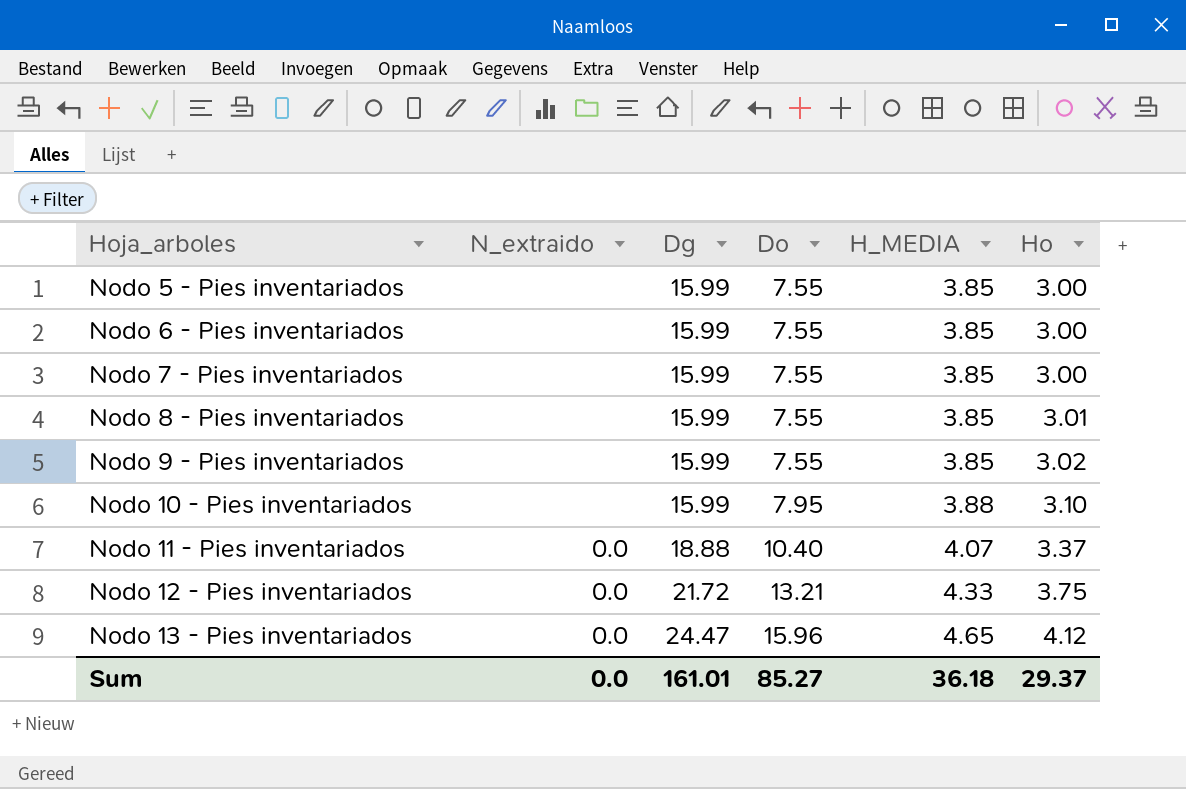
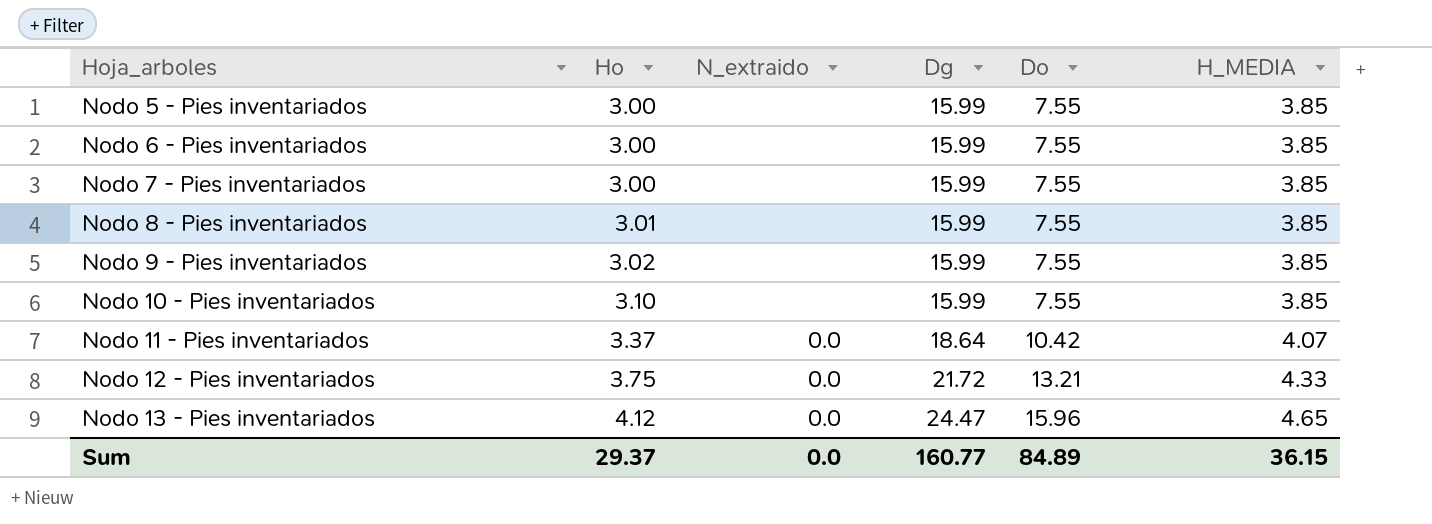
column Ho | position: 6 -> 2
Nodo 10 - Pies inventariados | Do: 7.95 -> 7.55
Nodo 10 - Pies inventariados | H_MEDIA: 3.88 -> 3.85
Nodo 11 - Pies inventariados | Dg: 18.88 -> 18.64
Nodo 11 - Pies inventariados | Do: 10.40 -> 10.42
Sum | Dg: 161.01 -> 160.77
Sum | Do: 85.27 -> 84.89
Sum | H_MEDIA: 36.18 -> 36.15

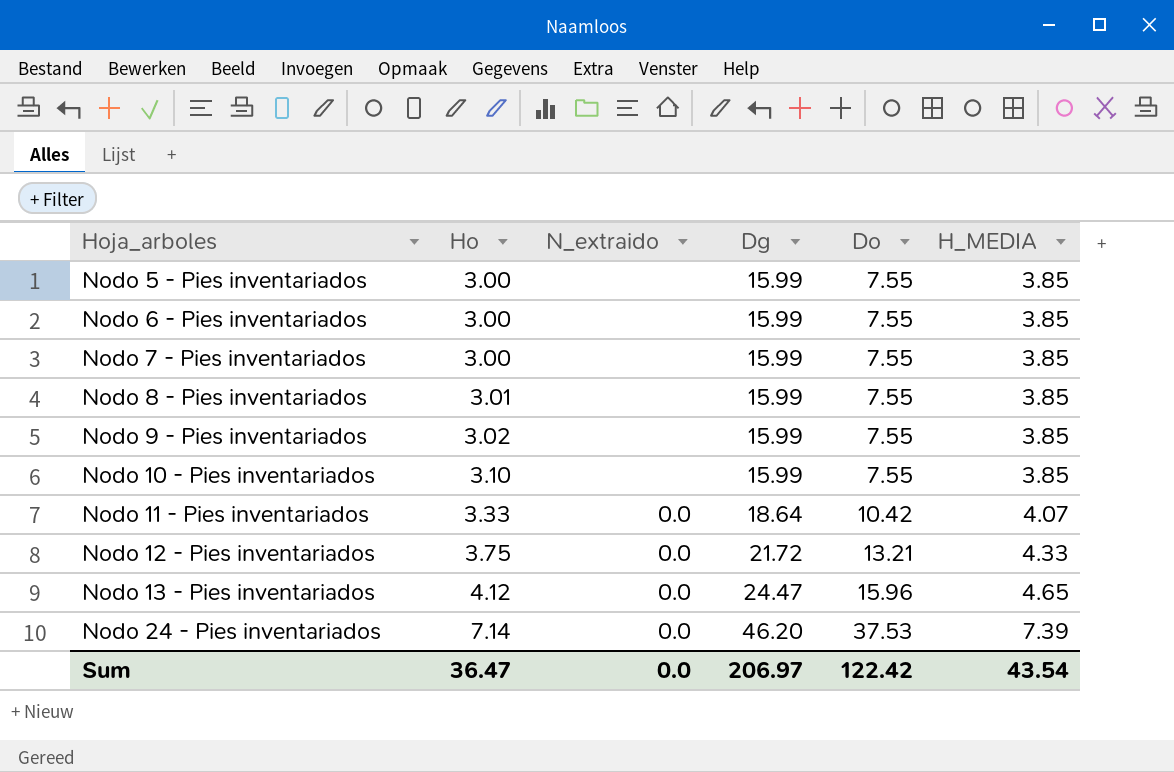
Nodo 11 - Pies inventariados | Ho: 3.37 -> 3.33
row Nodo 24 - Pies inventariados: none -> 7.14 | 0.0 | 46.20 | 37.53 | 7.39
Sum | Ho: 29.37 -> 36.47
Sum | Dg: 160.77 -> 206.97
Sum | Do: 84.89 -> 122.42
Sum | H_MEDIA: 36.15 -> 43.54

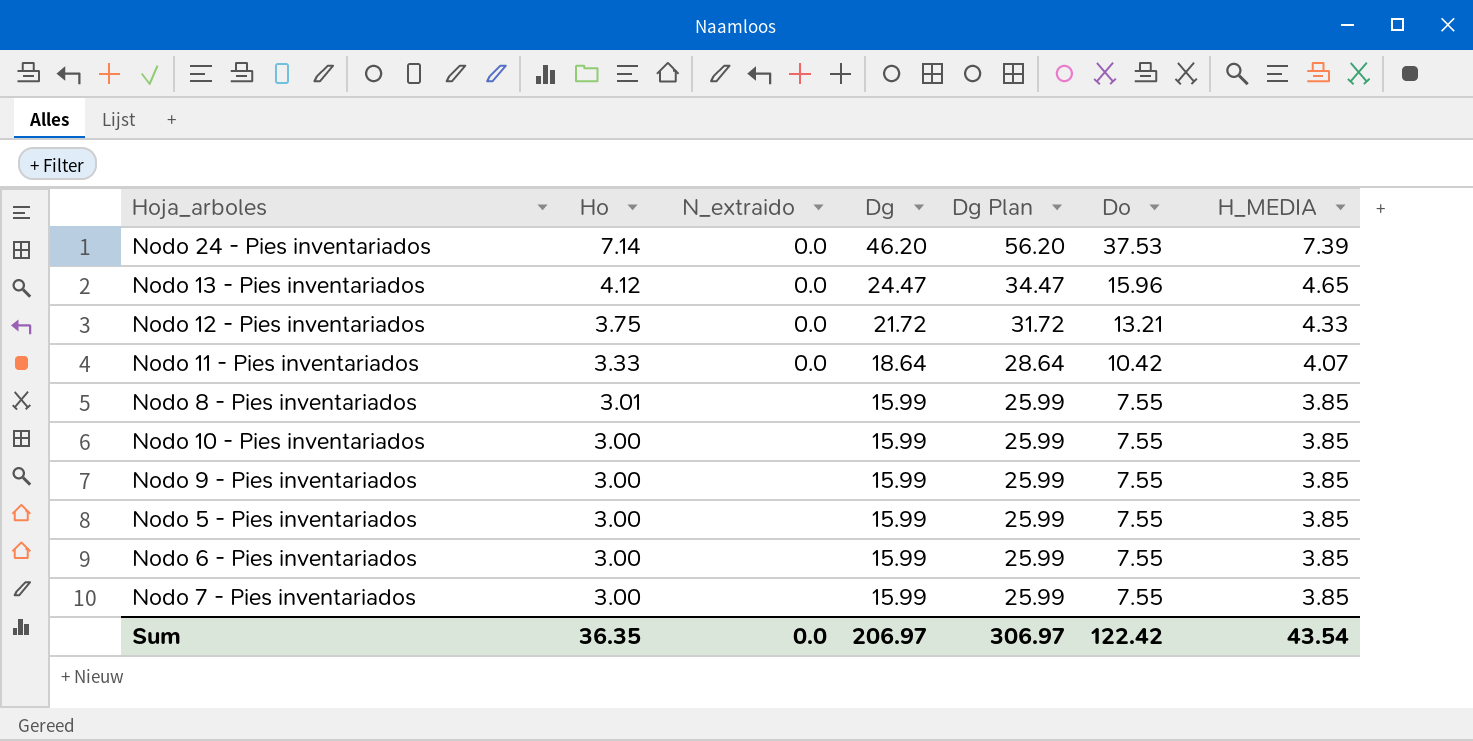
row order: Hoja_arboles ascending -> Ho descending
column Dg Plan | formula: none -> [Dg] + 10
Nodo 10 - Pies inventariados | Ho: 3.10 -> 3.00
Nodo 9 - Pies inventariados | Ho: 3.02 -> 3.00
Sum | Ho: 36.47 -> 36.35

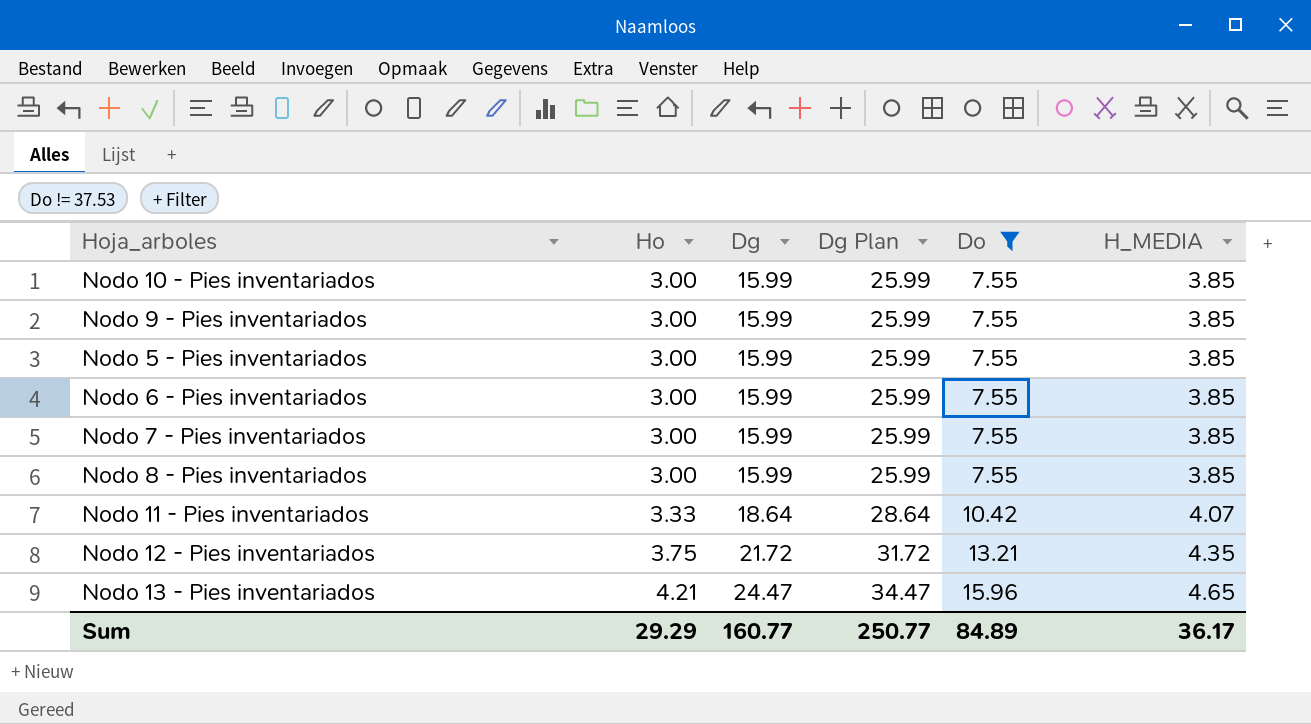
filter: none -> Do != 37.53
row order: Ho descending -> Ho ascending
column N_extraido | position: 3 -> none
Nodo 8 - Pies inventariados | Ho: 3.01 -> 3.00
Nodo 12 - Pies inventariados | H_MEDIA: 4.33 -> 4.35
Nodo 13 - Pies inventariados | Ho: 4.12 -> 4.21
Sum | Ho: 36.35 -> 29.29
Sum | Dg: 206.97 -> 160.77
Sum | Dg Plan: 306.97 -> 250.77
Sum | Do: 122.42 -> 84.89
Sum | H_MEDIA: 43.54 -> 36.17

